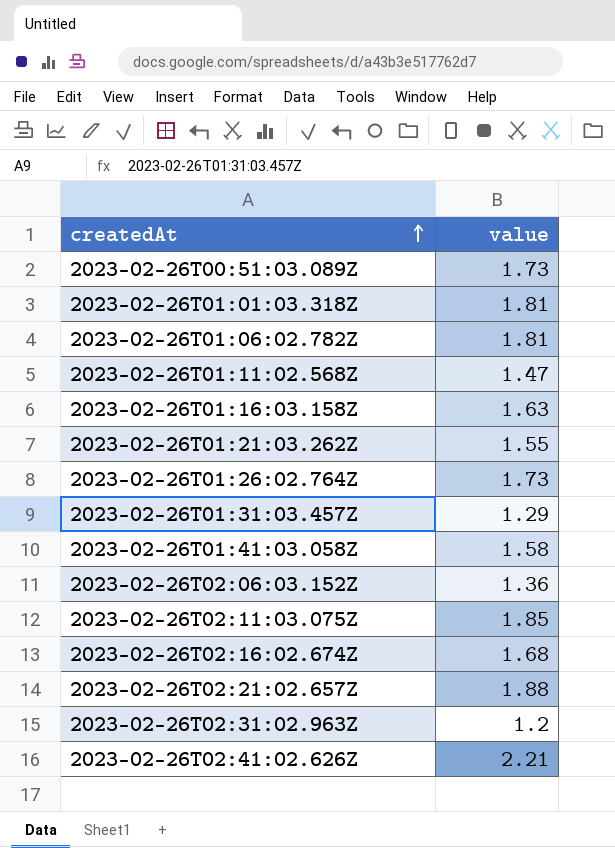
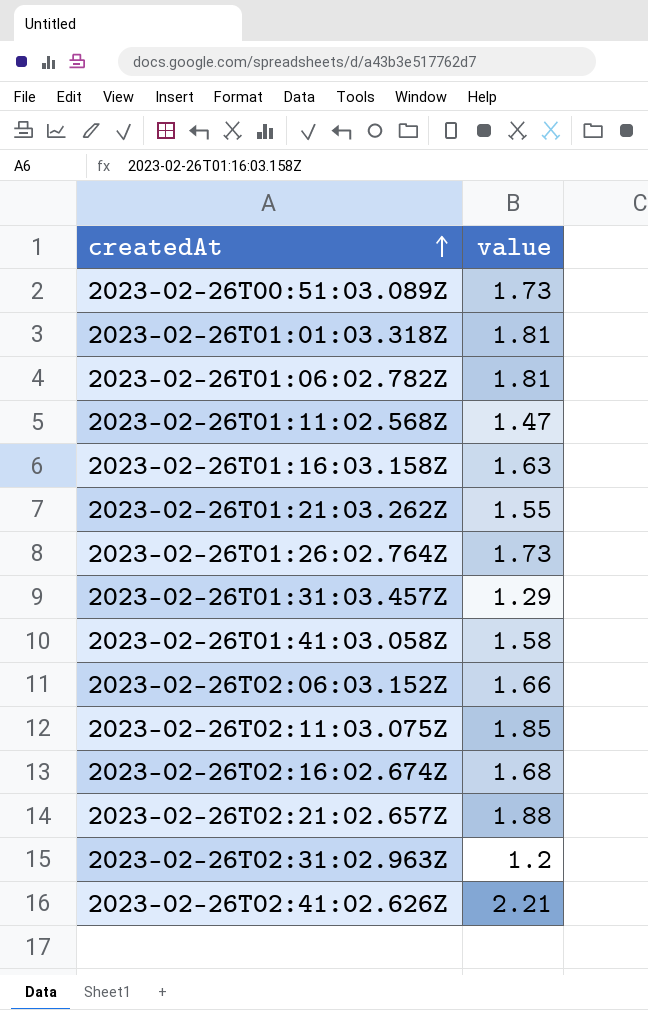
2023-02-26T02:06:03.152Z | value: 1.36 -> 1.66

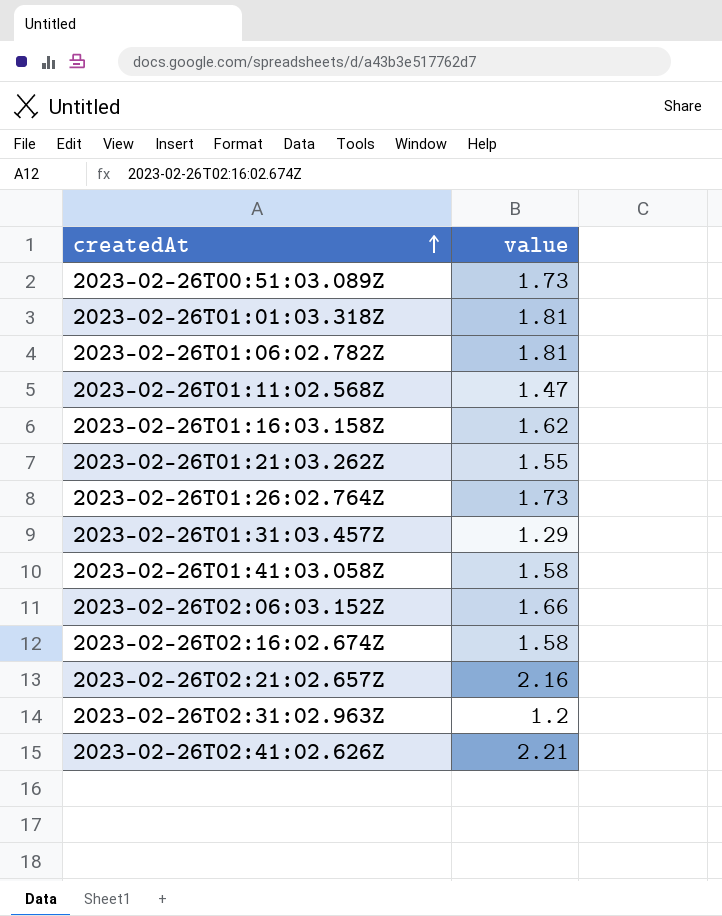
row 2023-02-26T02:11:03.075Z: 1.85 -> none
2023-02-26T01:16:03.158Z | value: 1.63 -> 1.62
2023-02-26T02:16:02.674Z | value: 1.68 -> 1.58
2023-02-26T02:21:02.657Z | value: 1.88 -> 2.16

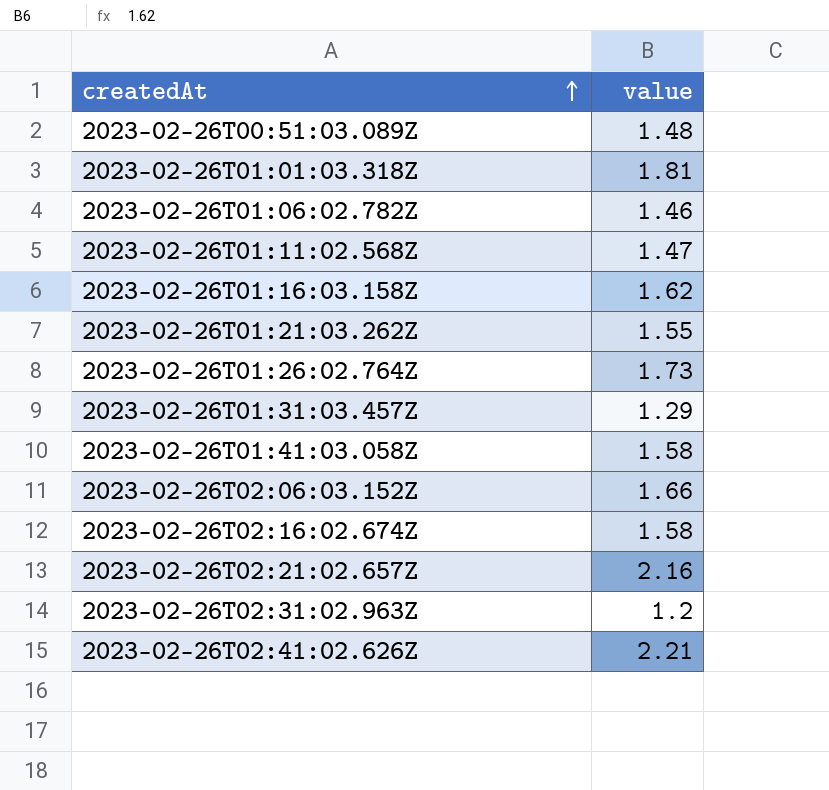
2023-02-26T00:51:03.089Z | value: 1.73 -> 1.48
2023-02-26T01:06:02.782Z | value: 1.81 -> 1.46

